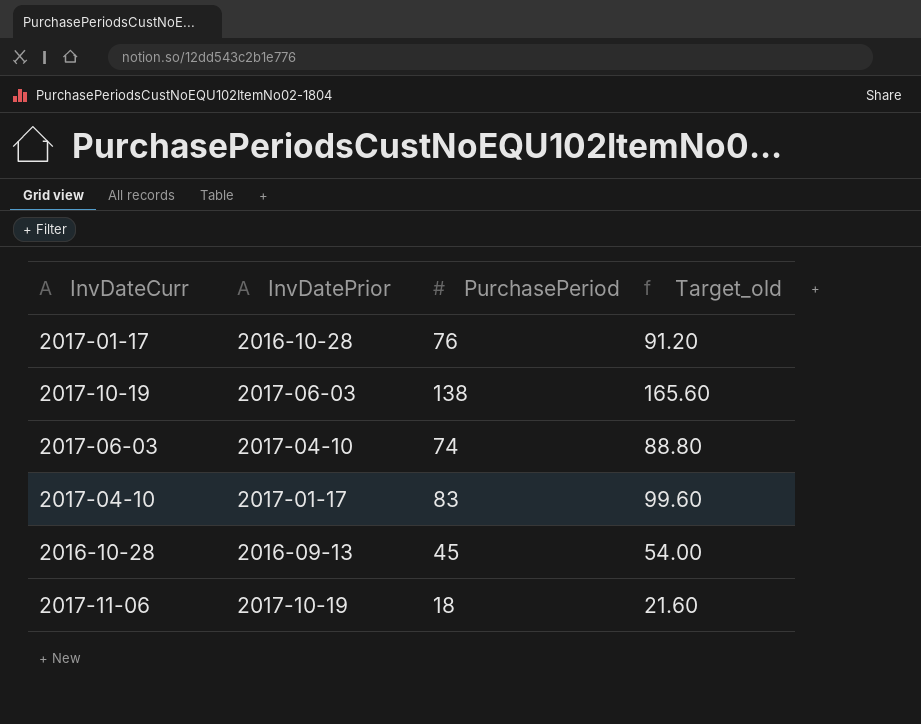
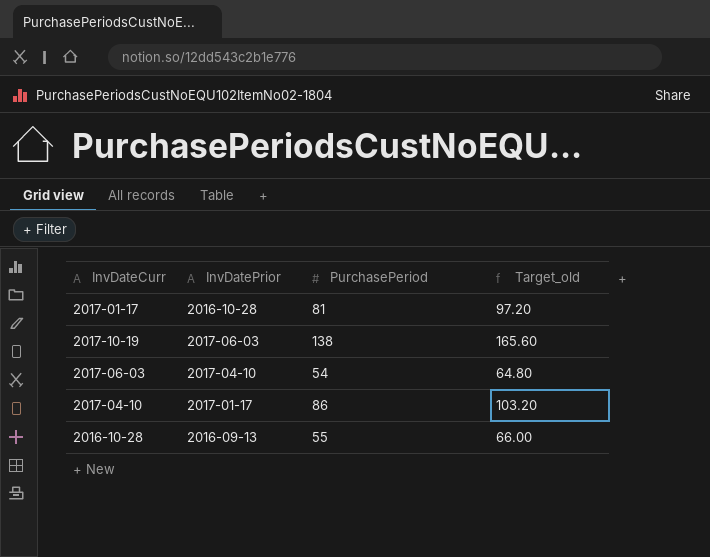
row 2017-11-06: 2017-10-19 | 18 | 21.60 -> none
2017-01-17 | PurchasePeriod: 76 -> 81
2017-01-17 | Target_old: 91.20 -> 97.20
2017-06-03 | PurchasePeriod: 74 -> 54
2017-06-03 | Target_old: 88.80 -> 64.80
2017-04-10 | PurchasePeriod: 83 -> 86
2017-04-10 | Target_old: 99.60 -> 103.20
2016-10-28 | PurchasePeriod: 45 -> 55
2016-10-28 | Target_old: 54.00 -> 66.00

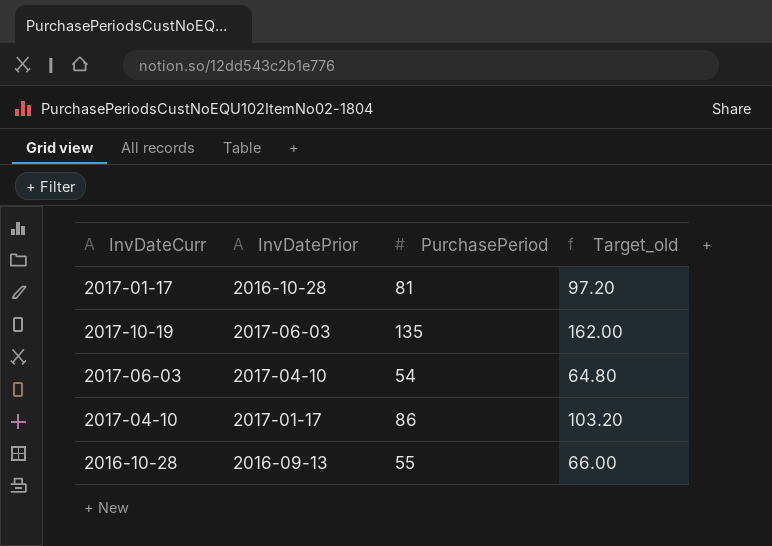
2017-10-19 | PurchasePeriod: 138 -> 135
2017-10-19 | Target_old: 165.60 -> 162.00

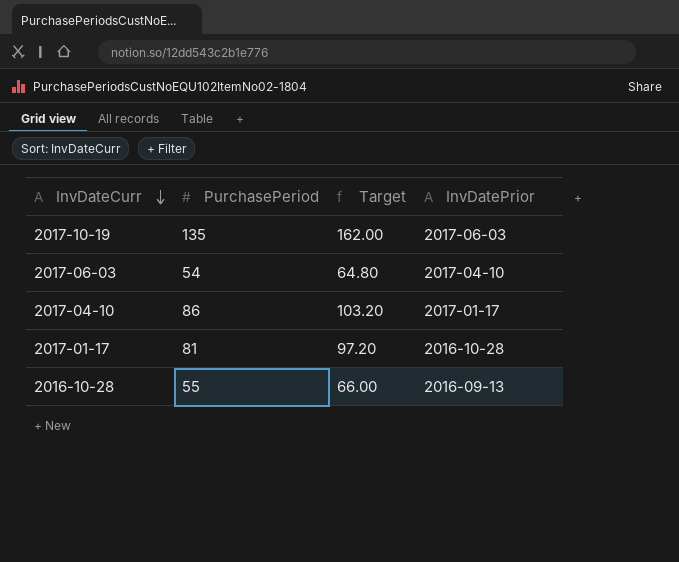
row order: none -> InvDateCurr descending
column name: Target_old -> Target
column InvDatePrior | position: 2 -> 4

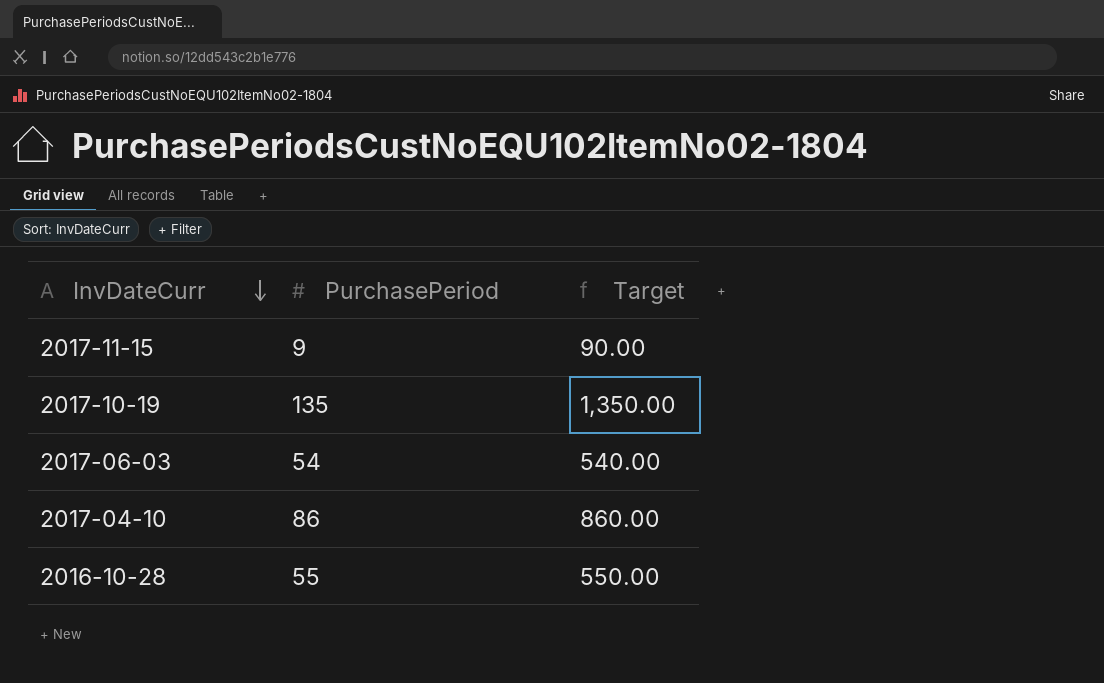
column InvDatePrior | position: 4 -> none
column Target | formula: [PurchasePeriod] * 1.2 -> [PurchasePeriod] * 10
row 2017-01-17: 81 | 97.20 | 2016-10-28 -> none
row 2017-11-15: none -> 9 | 90.00

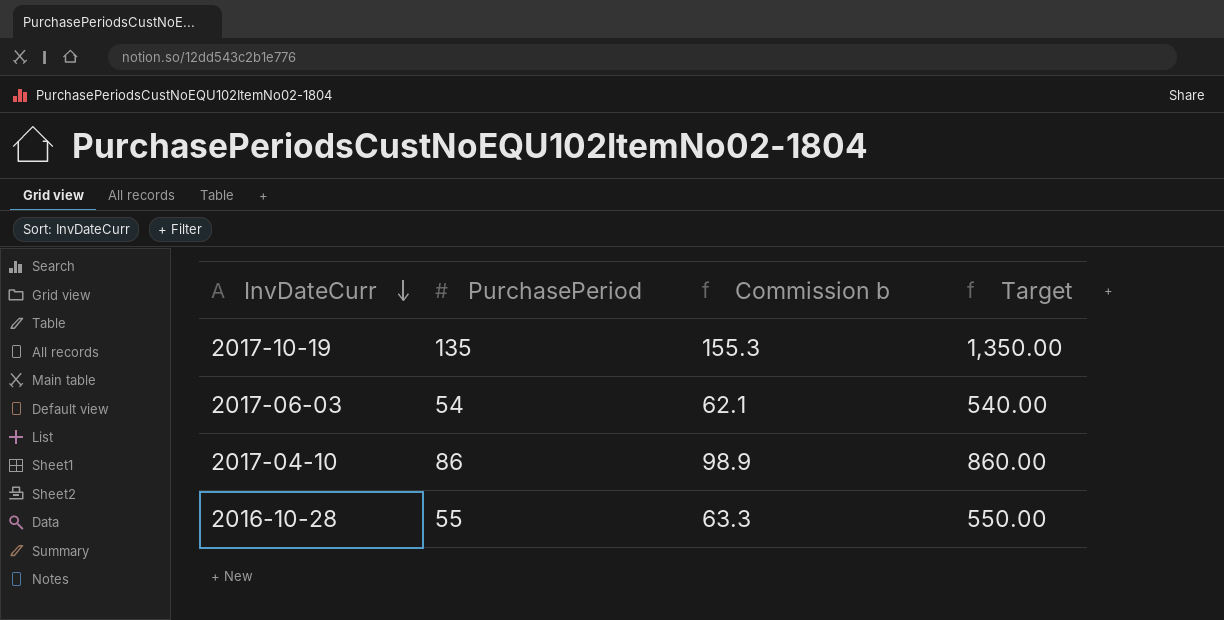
column Commission b | formula: none -> [PurchasePeriod] * 1.15
row 2017-11-15: 9 | 90.00 -> none

